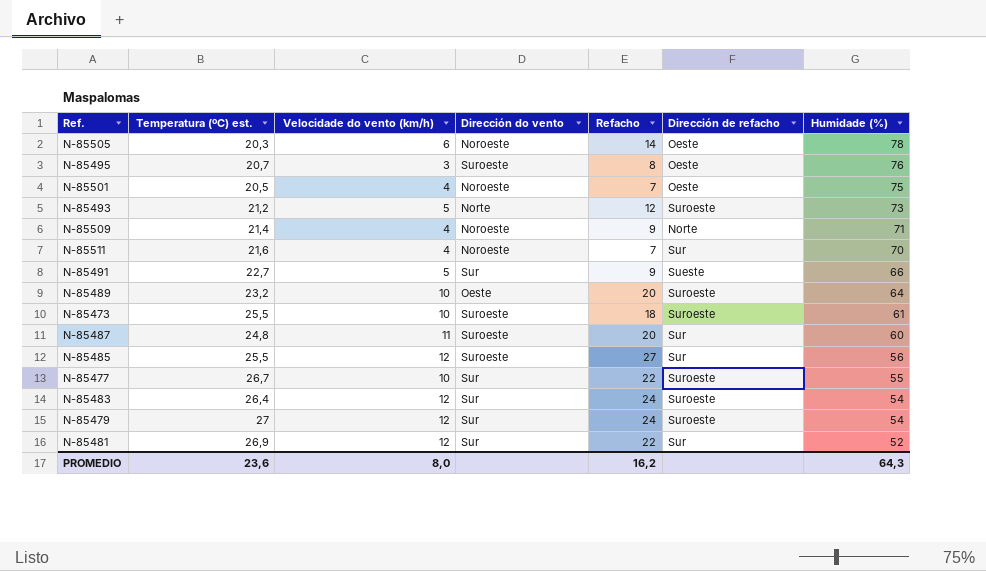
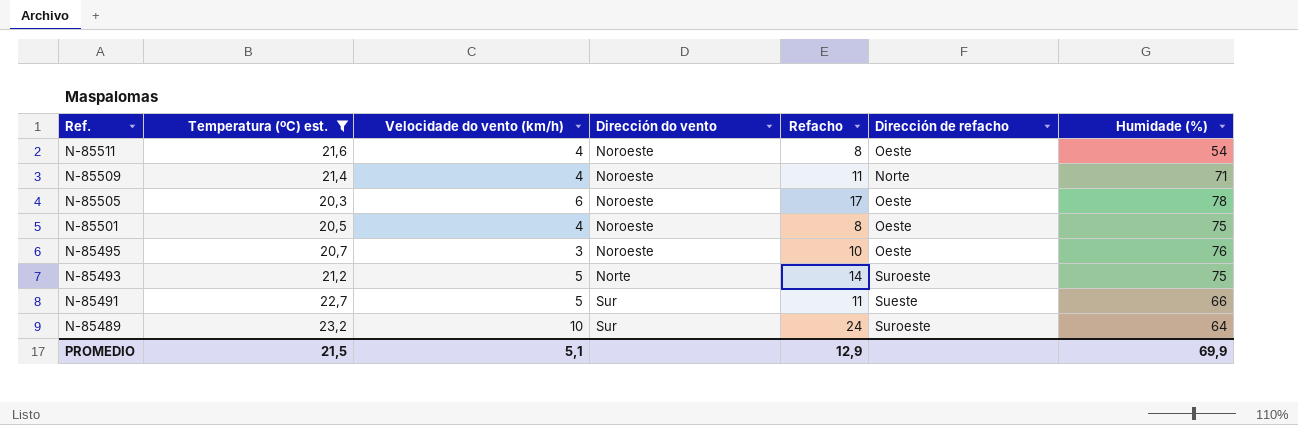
filter: none -> Temperatura (ºC) est. <= 23,2
row order: Humidade (%) descending -> Ref. descending
N-85511 | Refacho: 7 -> 8
N-85511 | Dirección de refacho: Sur -> Oeste
N-85511 | Humidade (%): 70 -> 54
N-85509 | Refacho: 9 -> 11
N-85505 | Refacho: 14 -> 17
N-85501 | Refacho: 7 -> 8
N-85495 | Dirección do vento: Suroeste -> Noroeste
N-85495 | Refacho: 8 -> 10
N-85493 | Refacho: 12 -> 14
N-85493 | Humidade (%): 73 -> 75
N-85491 | Refacho: 9 -> 11
N-85489 | Dirección do vento: Oeste -> Sur
N-85489 | Refacho: 20 -> 24
PROMEDIO | Temperatura (ºC) est.: 23,6 -> 21,5
PROMEDIO | Velocidade do vento (km/h): 8,0 -> 5,1
PROMEDIO | Refacho: 16,2 -> 12,9
PROMEDIO | Humidade (%): 64,3 -> 69,9

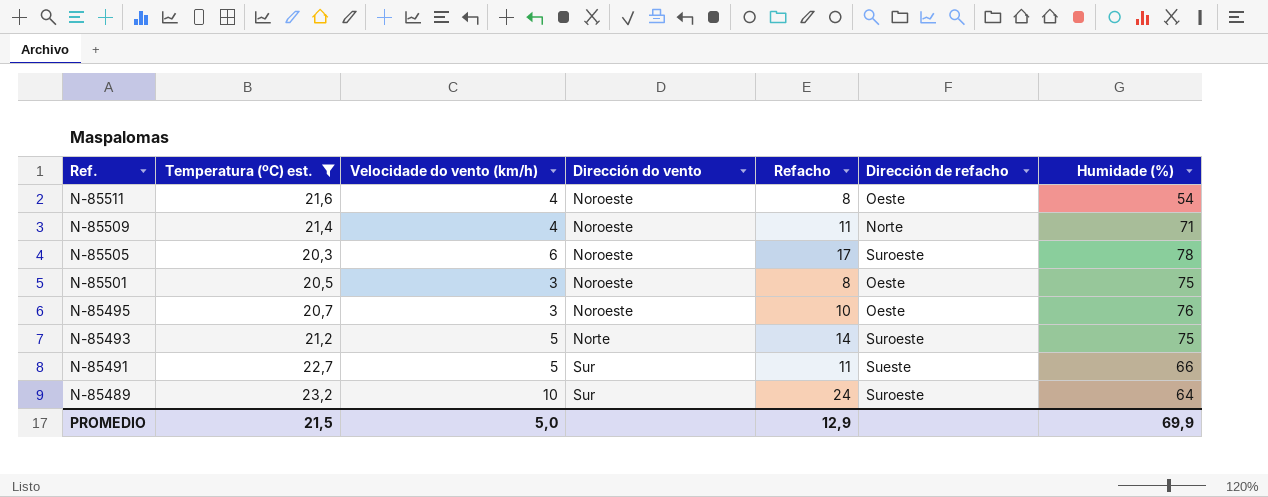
N-85505 | Dirección de refacho: Oeste -> Suroeste
N-85501 | Velocidade do vento (km/h): 4 -> 3
PROMEDIO | Velocidade do vento (km/h): 5,1 -> 5,0

